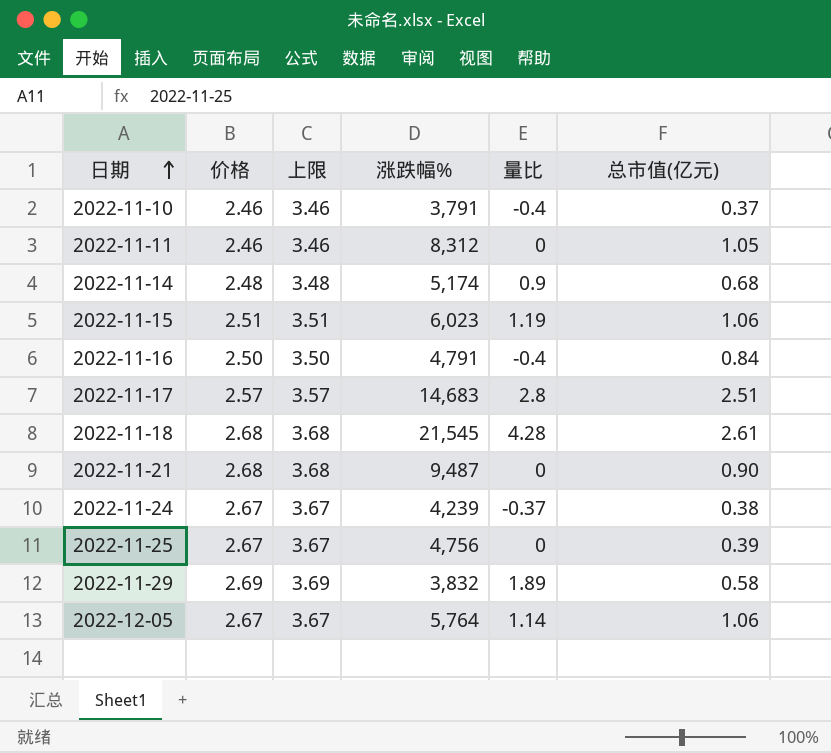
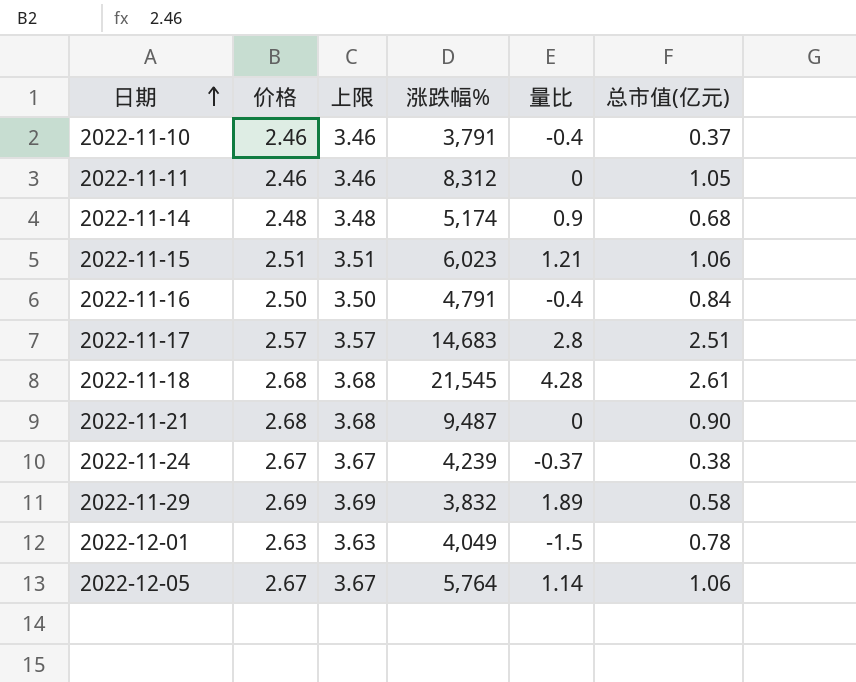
row 2022-11-25: 2.67 | 3.67 | 4,756 | 0 | 0.39 -> none
2022-11-15 | 量比: 1.19 -> 1.21
row 2022-12-01: none -> 2.63 | 3.63 | 4,049 | -1.5 | 0.78

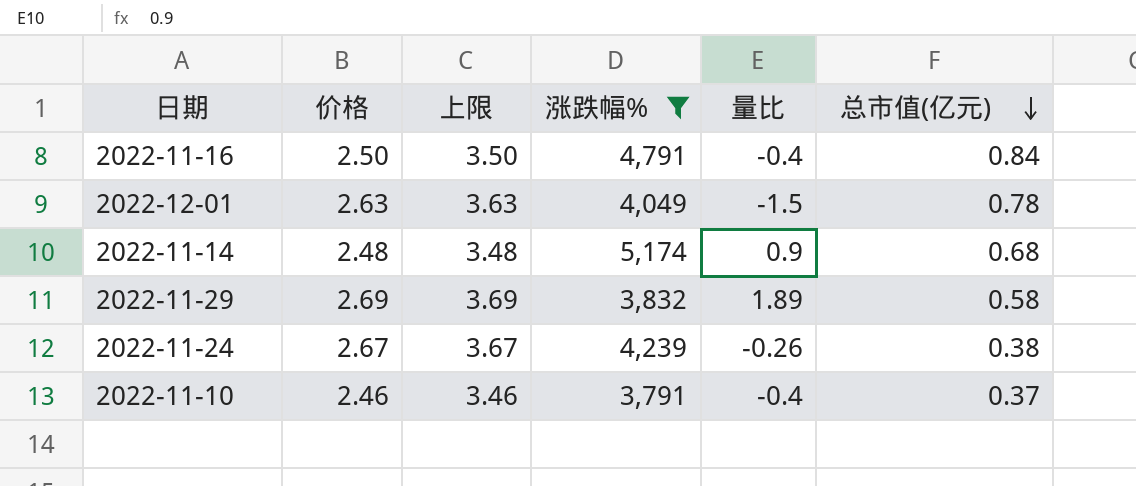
filter: none -> 涨跌幅% <= 5,174
row order: 日期 ascending -> 总市值(亿元) descending
2022-11-24 | 量比: -0.37 -> -0.26

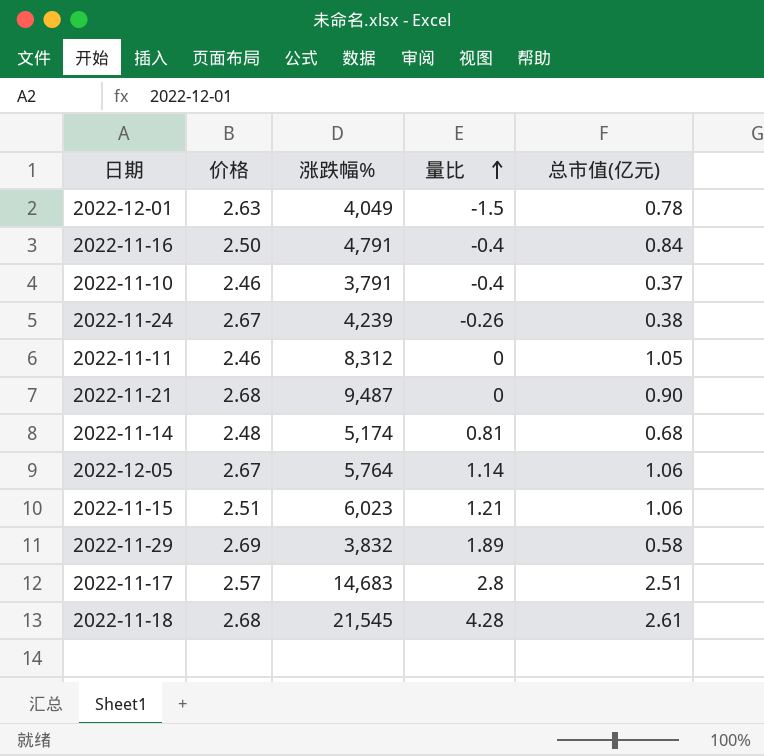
filter: 涨跌幅% <= 5,174 -> none
row order: 总市值(亿元) descending -> 量比 ascending
column 上限 | formula: [价格] + 1 -> none
2022-11-14 | 量比: 0.9 -> 0.81

